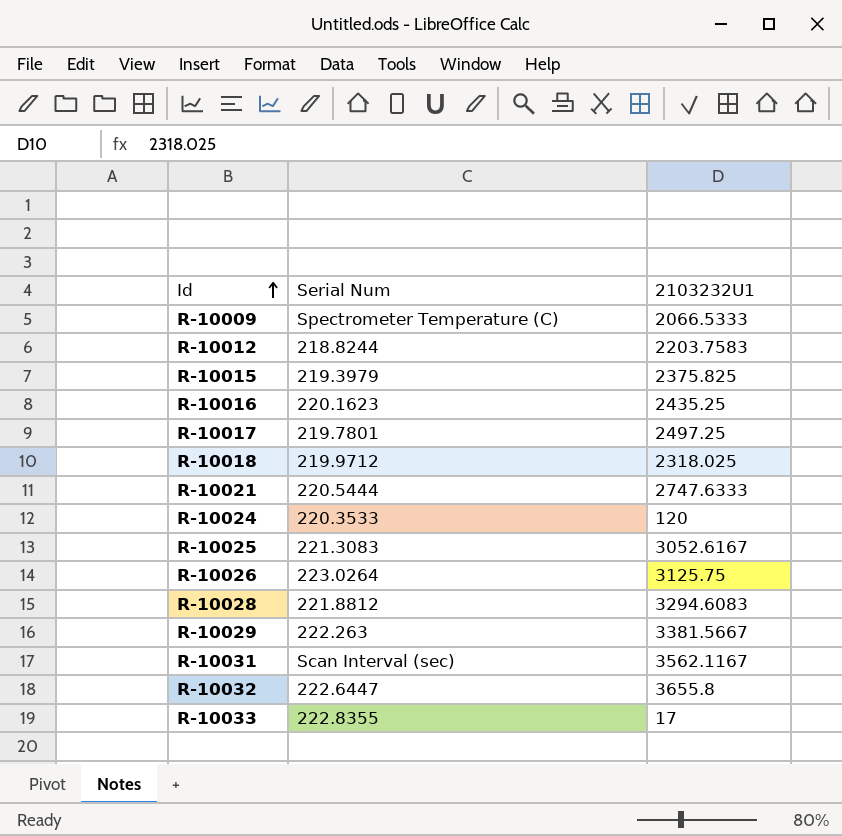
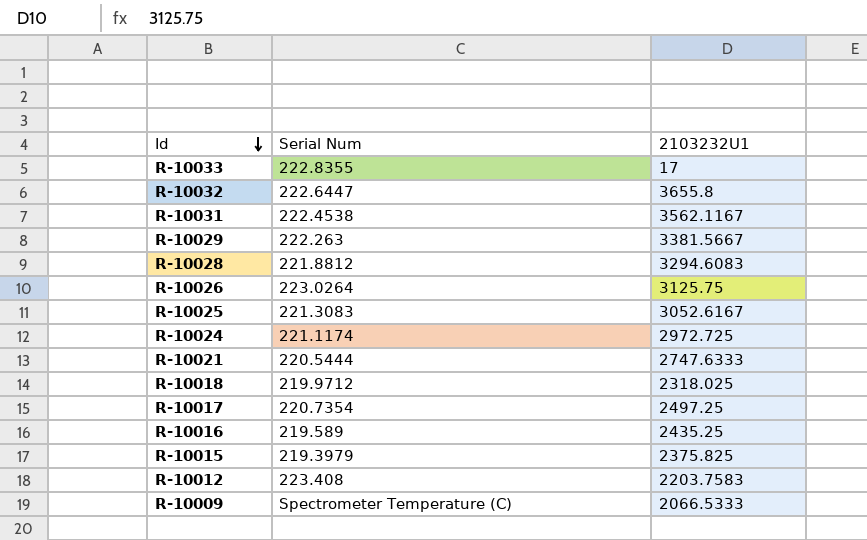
row order: Id ascending -> Id descending
R-10031 | Serial Num: Scan Interval (sec) -> 222.4538
R-10024 | Serial Num: 220.3533 -> 221.1174
R-10024 | 2103232U1: 120 -> 2972.725
R-10017 | Serial Num: 219.7801 -> 220.7354
R-10016 | Serial Num: 220.1623 -> 219.589
R-10012 | Serial Num: 218.8244 -> 223.408

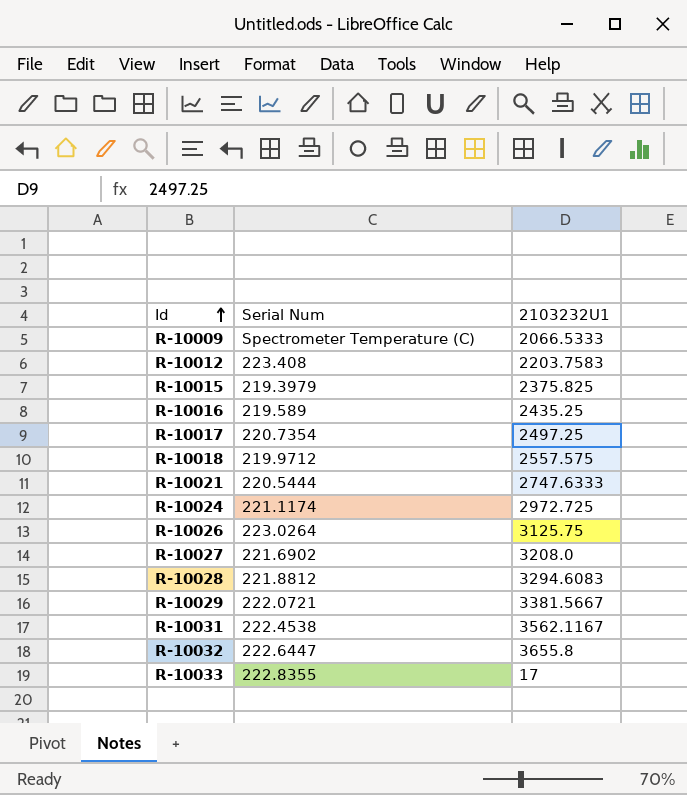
row order: Id descending -> Id ascending
row R-10025: 221.3083 | 3052.6167 -> none
R-10018 | 2103232U1: 2318.025 -> 2557.575
row R-10027: none -> 221.6902 | 3208.0
R-10029 | Serial Num: 222.263 -> 222.0721

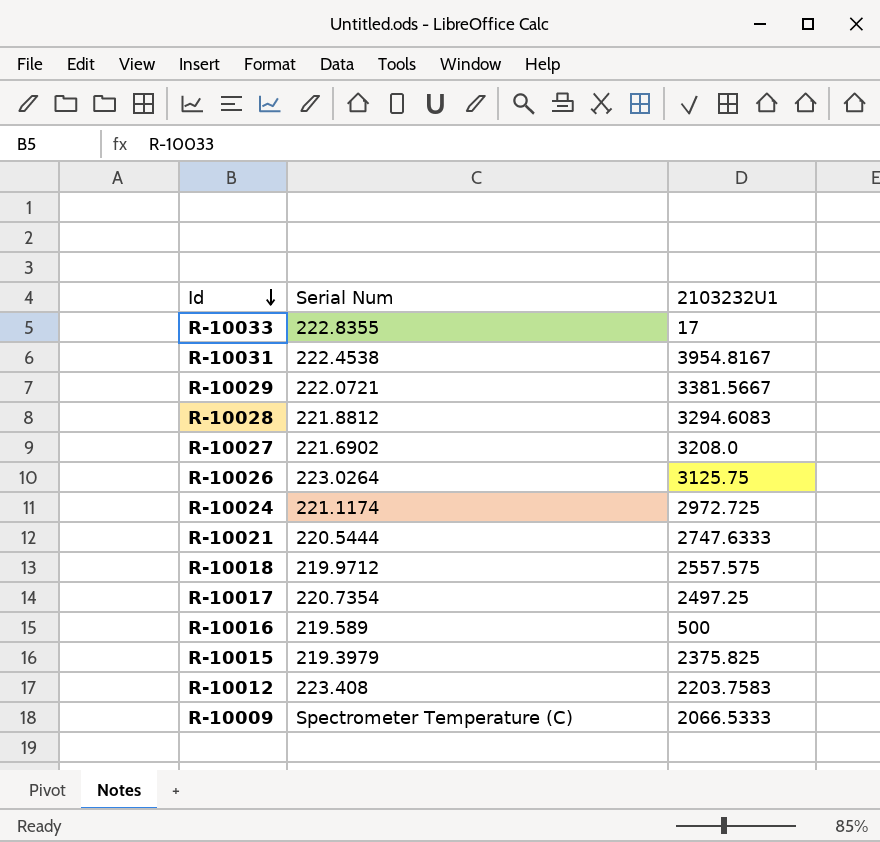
row order: Id ascending -> Id descending
row R-10032: 222.6447 | 3655.8 -> none
R-10031 | 2103232U1: 3562.1167 -> 3954.8167
R-10016 | 2103232U1: 2435.25 -> 500

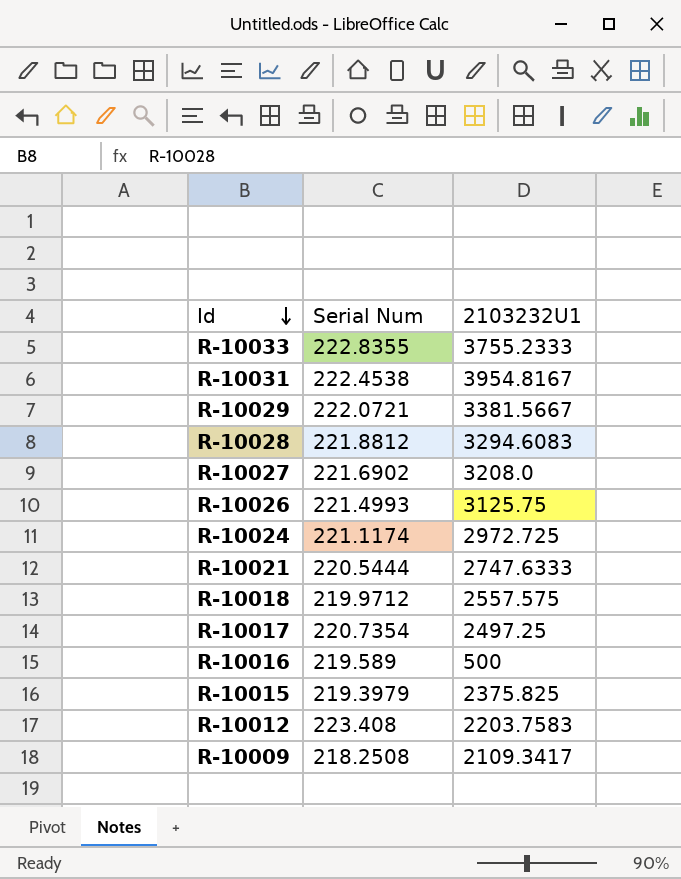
R-10033 | 2103232U1: 17 -> 3755.2333
R-10026 | Serial Num: 223.0264 -> 221.4993
R-10009 | Serial Num: Spectrometer Temperature (C) -> 218.2508
R-10009 | 2103232U1: 2066.5333 -> 2109.3417

